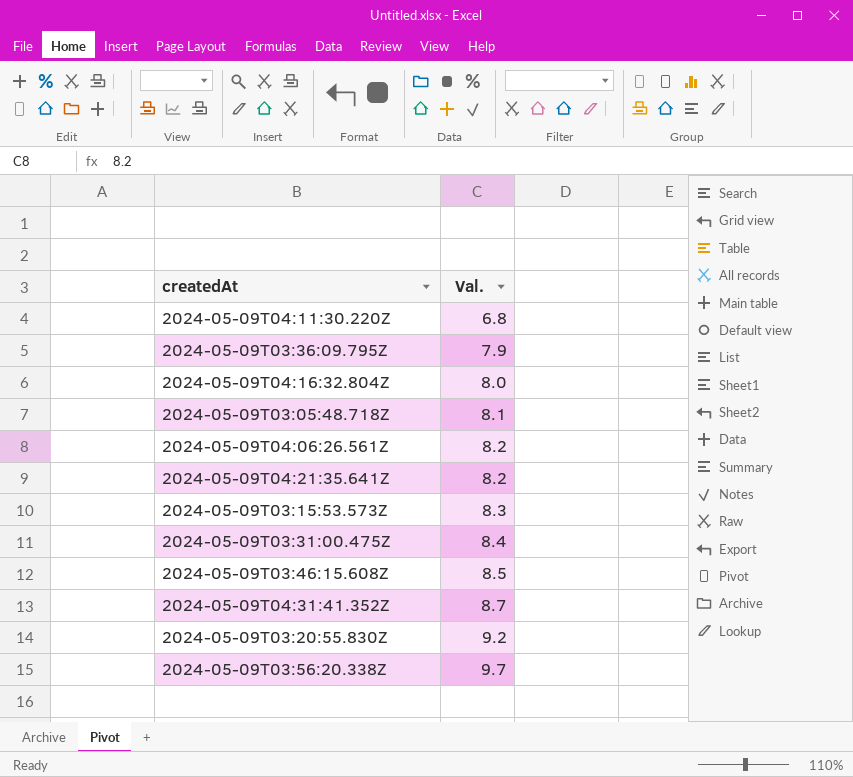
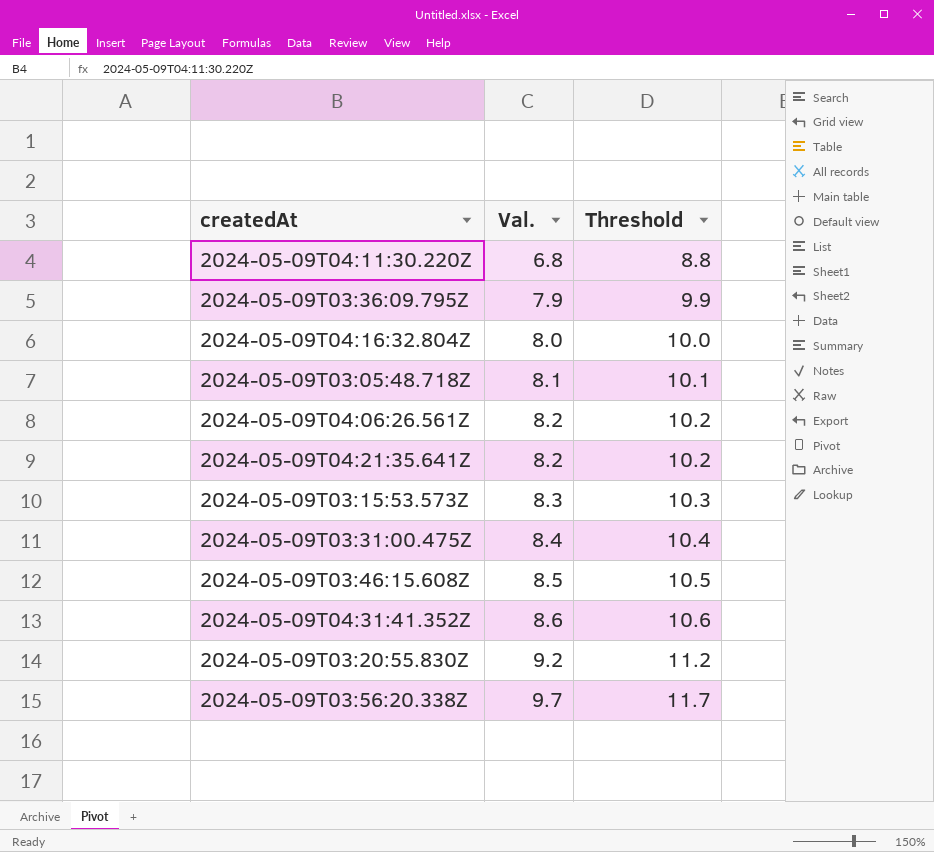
column Threshold | formula: none -> [Val.] + 2
2024-05-09T04:31:41.352Z | Val.: 8.7 -> 8.6

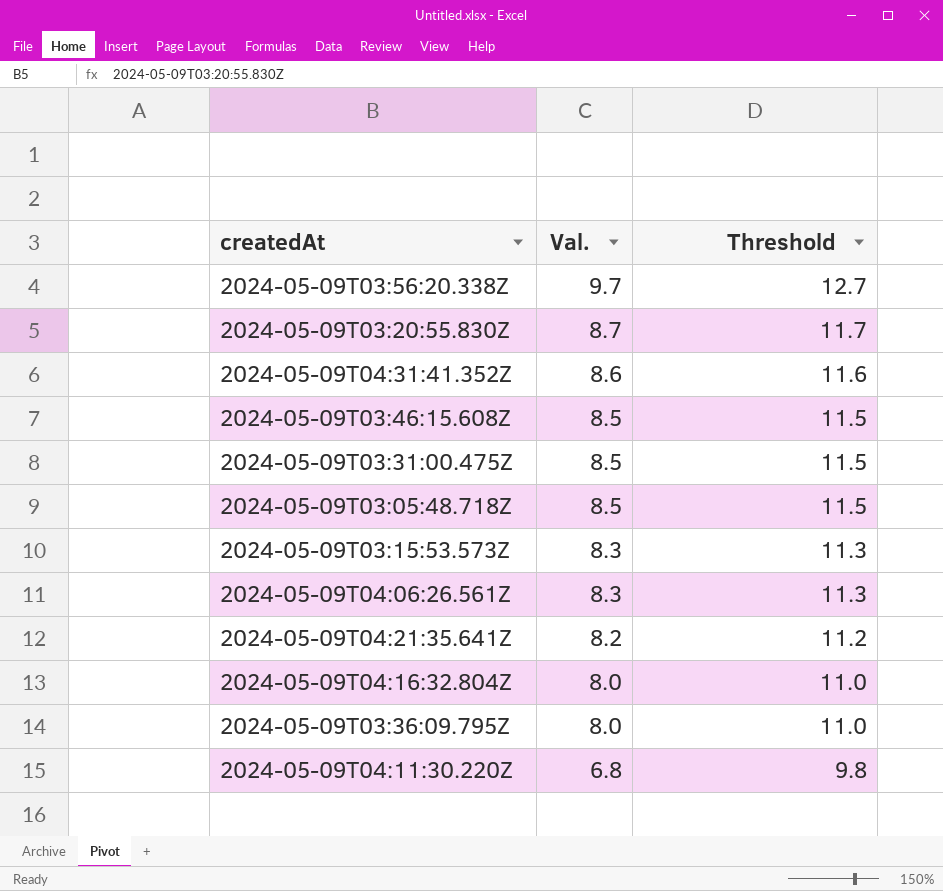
row order: Val. ascending -> Val. descending
column Threshold | formula: [Val.] + 2 -> [Val.] + 3
2024-05-09T03:20:55.830Z | Val.: 9.2 -> 8.7
2024-05-09T03:31:00.475Z | Val.: 8.4 -> 8.5
2024-05-09T03:05:48.718Z | Val.: 8.1 -> 8.5
2024-05-09T04:06:26.561Z | Val.: 8.2 -> 8.3
2024-05-09T03:36:09.795Z | Val.: 7.9 -> 8.0

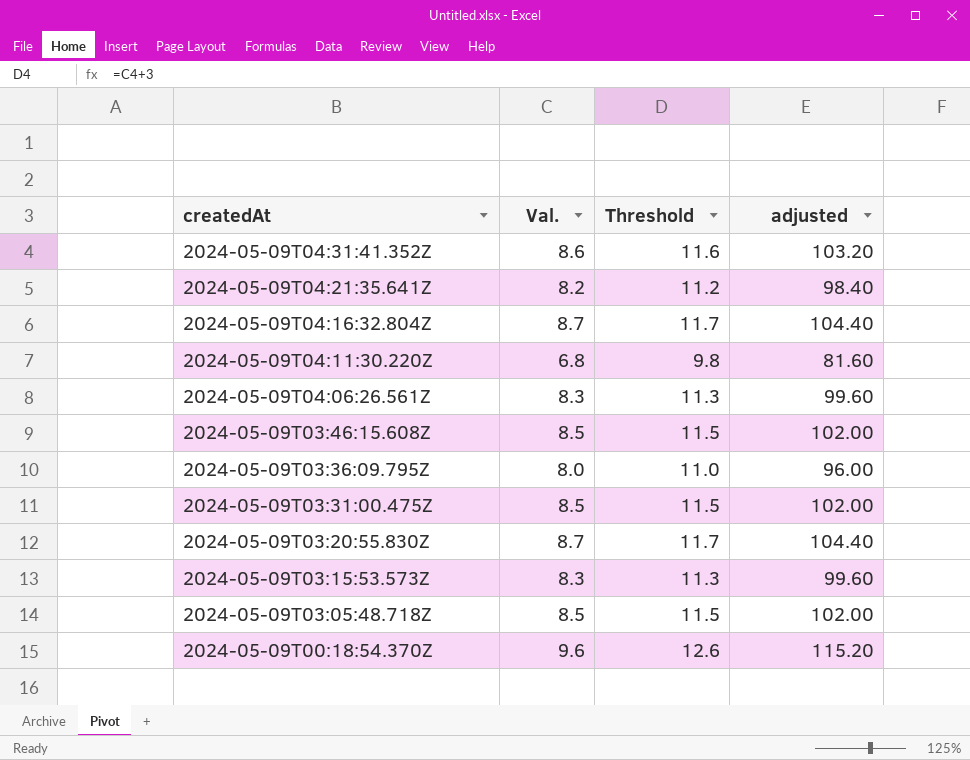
row order: Val. descending -> createdAt descending
column adjusted | formula: none -> [Val.] * 12
row 2024-05-09T03:56:20.338Z: 9.7 | 12.7 -> none
2024-05-09T04:16:32.804Z | Val.: 8.0 -> 8.7
2024-05-09T04:16:32.804Z | Threshold: 11.0 -> 11.7
row 2024-05-09T00:18:54.370Z: none -> 9.6 | 12.6 | 115.20

